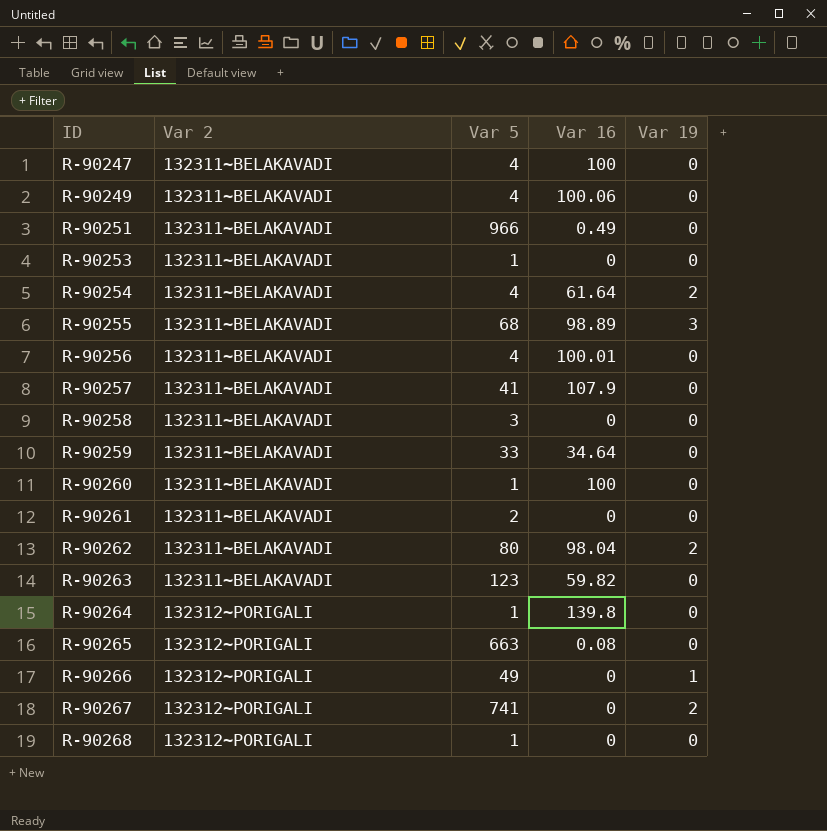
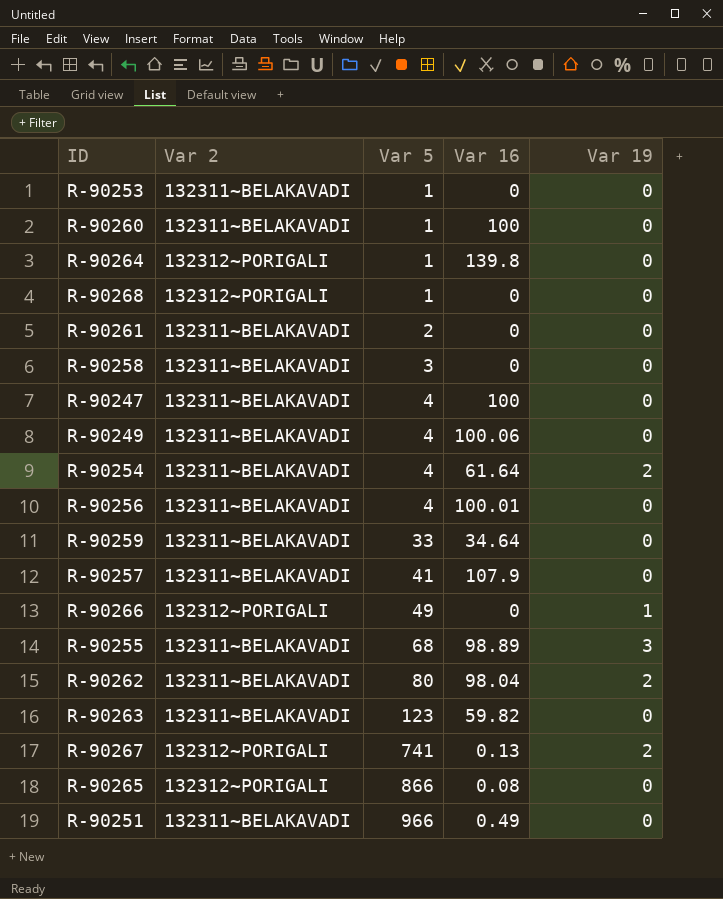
row order: ID ascending -> Var 5 ascending
R-90267 | Var 16: 0 -> 0.13
R-90265 | Var 5: 663 -> 866

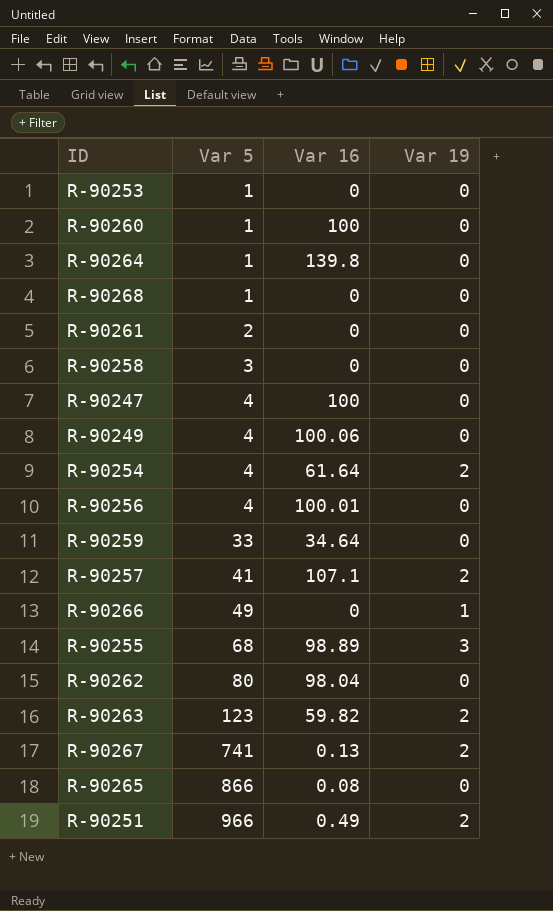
column Var 2 | position: 2 -> none
R-90257 | Var 16: 107.9 -> 107.1
R-90257 | Var 19: 0 -> 2
R-90262 | Var 19: 2 -> 0
R-90263 | Var 19: 0 -> 2
R-90251 | Var 19: 0 -> 2

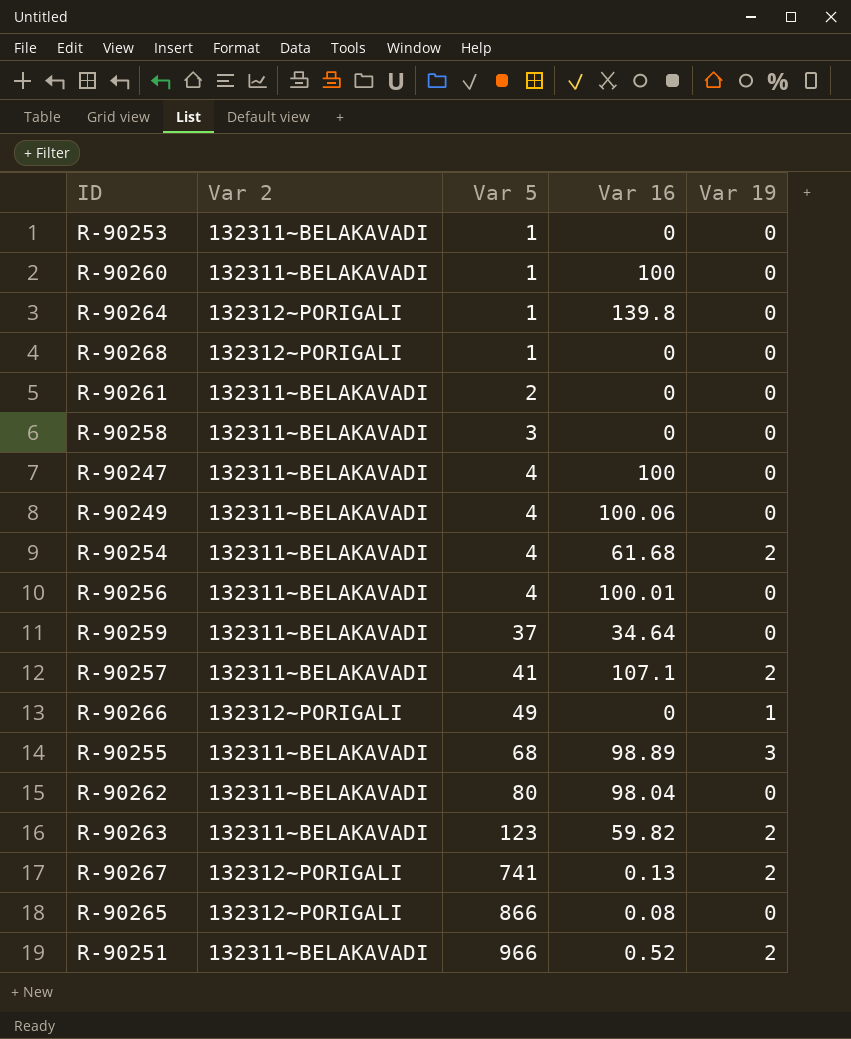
column Var 2 | position: none -> 2
R-90254 | Var 16: 61.64 -> 61.68
R-90259 | Var 5: 33 -> 37
R-90251 | Var 16: 0.49 -> 0.52

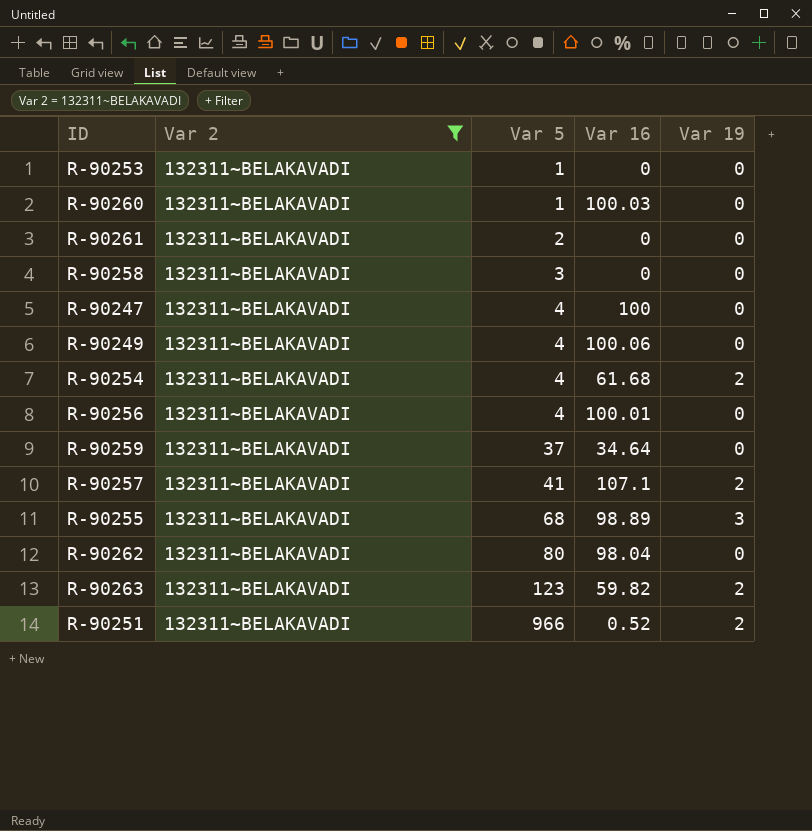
filter: none -> Var 2 = 132311~BELAKAVADI
R-90260 | Var 16: 100 -> 100.03

